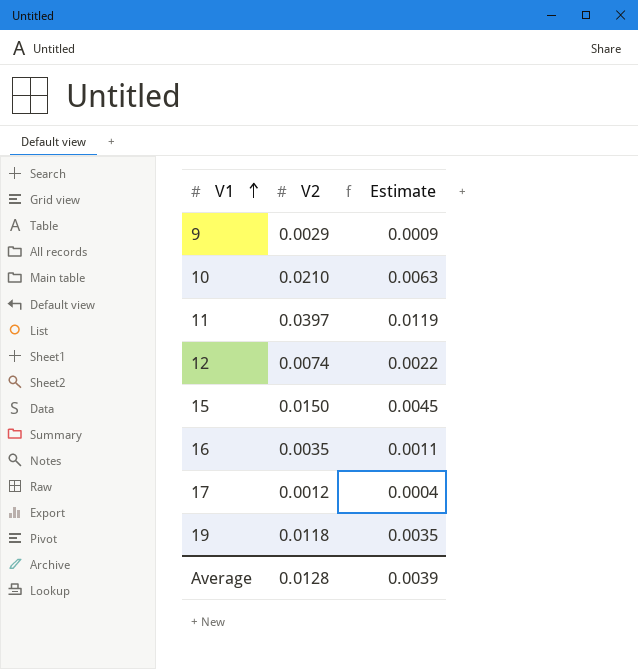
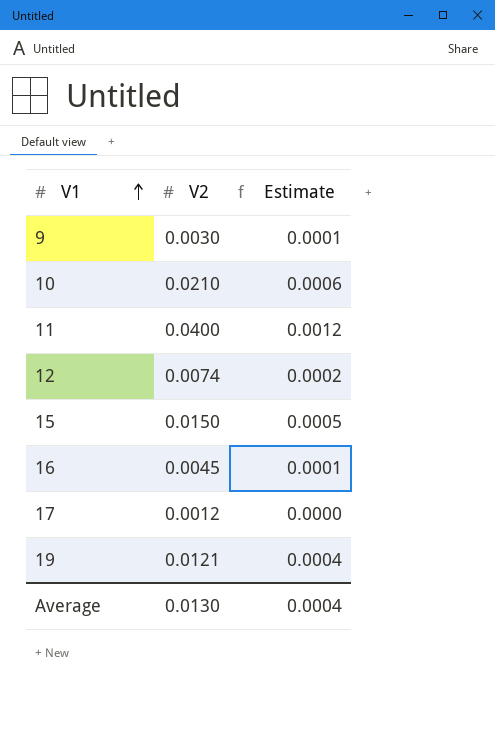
column Estimate | formula: [V2] * 0.3 -> [V2] * 0.03
9 | V2: 0.0029 -> 0.0030
11 | V2: 0.0397 -> 0.0400
16 | V2: 0.0035 -> 0.0045
19 | V2: 0.0118 -> 0.0121
Average | V2: 0.0128 -> 0.0130
Average | Estimate: 0.0039 -> 0.0004

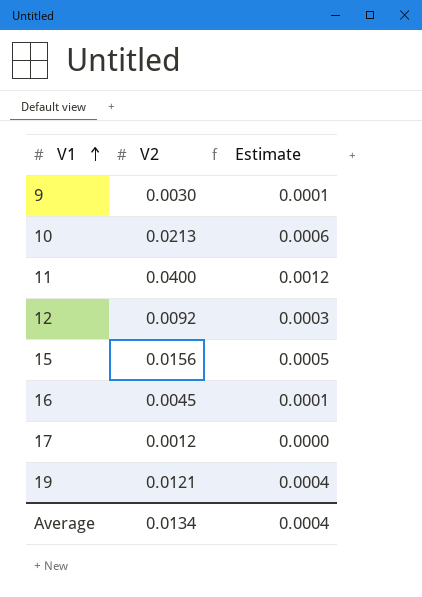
10 | V2: 0.0210 -> 0.0213
12 | V2: 0.0074 -> 0.0092
12 | Estimate: 0.0002 -> 0.0003
15 | V2: 0.0150 -> 0.0156
Average | V2: 0.0130 -> 0.0134

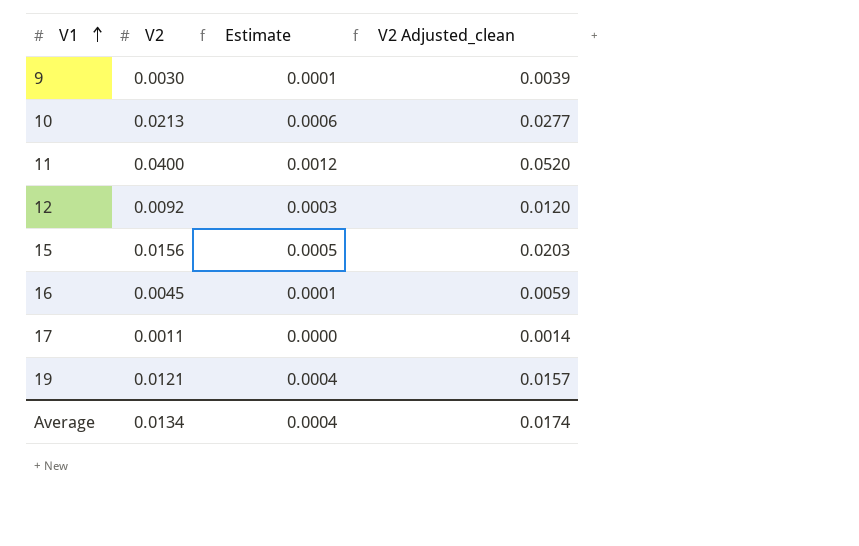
column V2 Adjusted_clean | formula: none -> [V2] * 1.3
17 | V2: 0.0012 -> 0.0011

